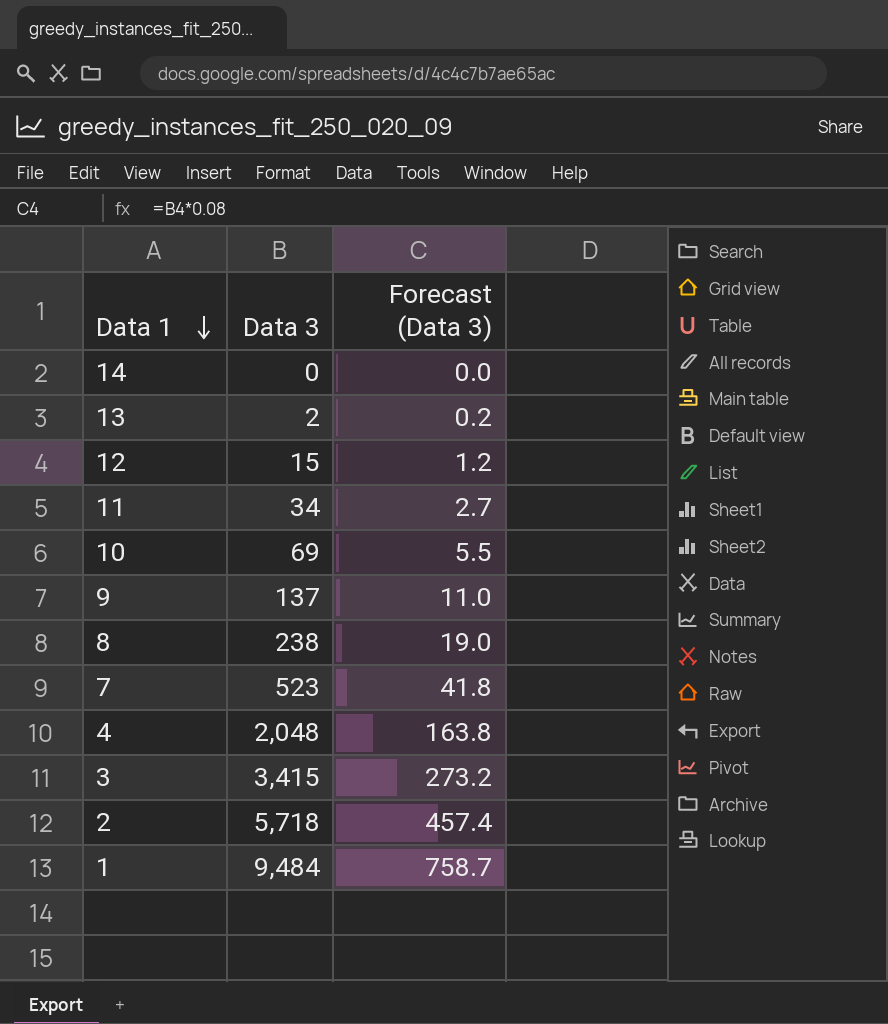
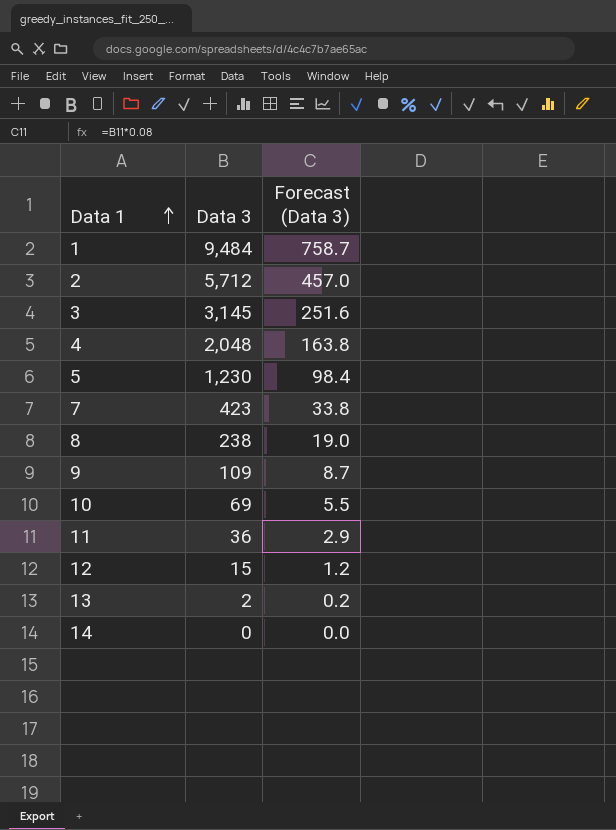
row order: Data 1 descending -> Data 1 ascending
2 | Data 3: 5,718 -> 5,712
2 | Forecast (Data 3): 457.4 -> 457.0
3 | Data 3: 3,415 -> 3,145
3 | Forecast (Data 3): 273.2 -> 251.6
row 5: none -> 1,230 | 98.4
7 | Data 3: 523 -> 423
7 | Forecast (Data 3): 41.8 -> 33.8
9 | Data 3: 137 -> 109
9 | Forecast (Data 3): 11.0 -> 8.7
11 | Data 3: 34 -> 36
11 | Forecast (Data 3): 2.7 -> 2.9

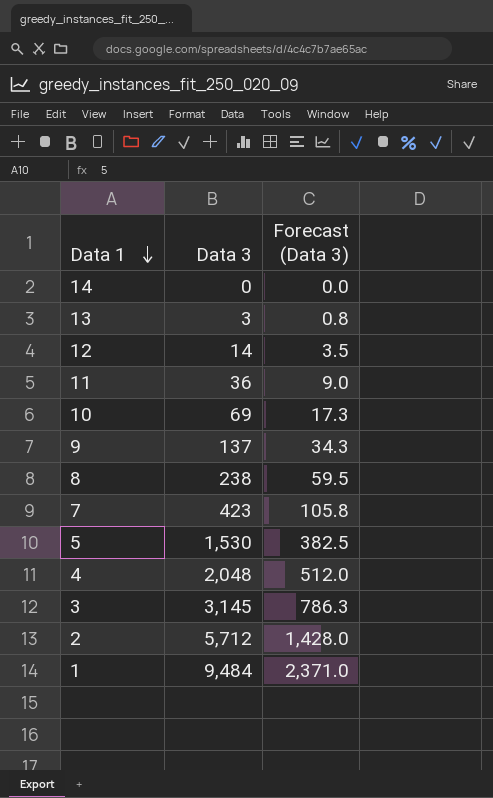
row order: Data 1 ascending -> Data 1 descending
column Forecast (Data 3) | formula: [Data 3] * 0.08 -> [Data 3] * 0.25
13 | Data 3: 2 -> 3
12 | Data 3: 15 -> 14
9 | Data 3: 109 -> 137
5 | Data 3: 1,230 -> 1,530

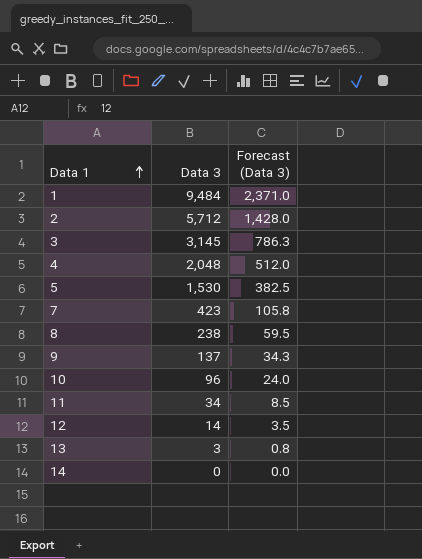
row order: Data 1 descending -> Data 1 ascending
10 | Data 3: 69 -> 96
10 | Forecast (Data 3): 17.3 -> 24.0
11 | Data 3: 36 -> 34
11 | Forecast (Data 3): 9.0 -> 8.5

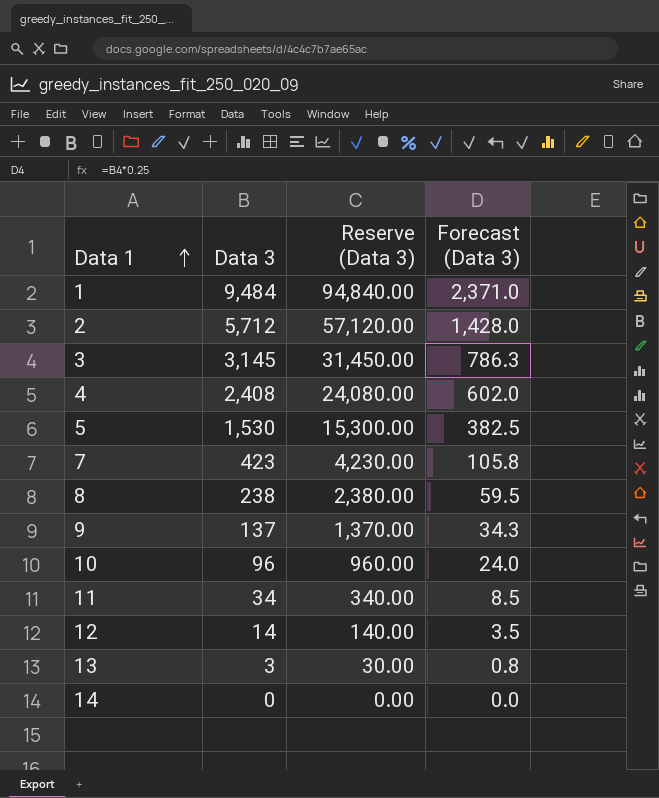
column Reserve (Data 3) | formula: none -> [Data 3] * 10
4 | Data 3: 2,048 -> 2,408
4 | Forecast (Data 3): 512.0 -> 602.0

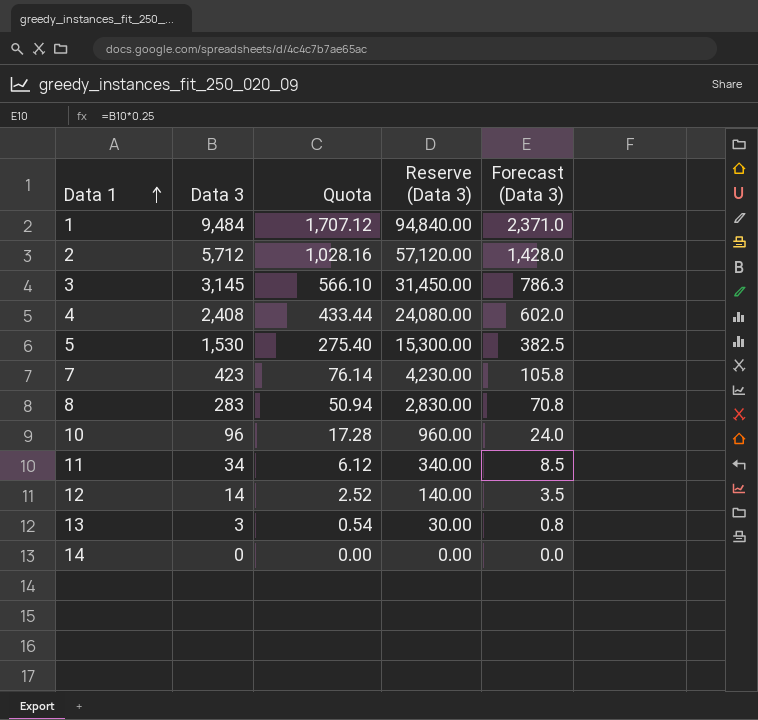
column Quota | formula: none -> [Data 3] * 0.18
row 9: 137 | 1,370.00 | 34.3 -> none
8 | Data 3: 238 -> 283
8 | Reserve (Data 3): 2,380.00 -> 2,830.00
8 | Forecast (Data 3): 59.5 -> 70.8

